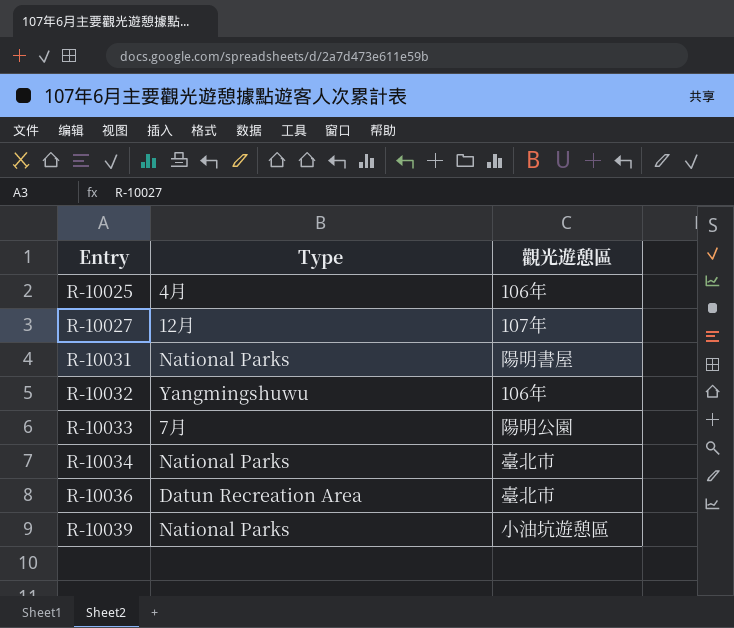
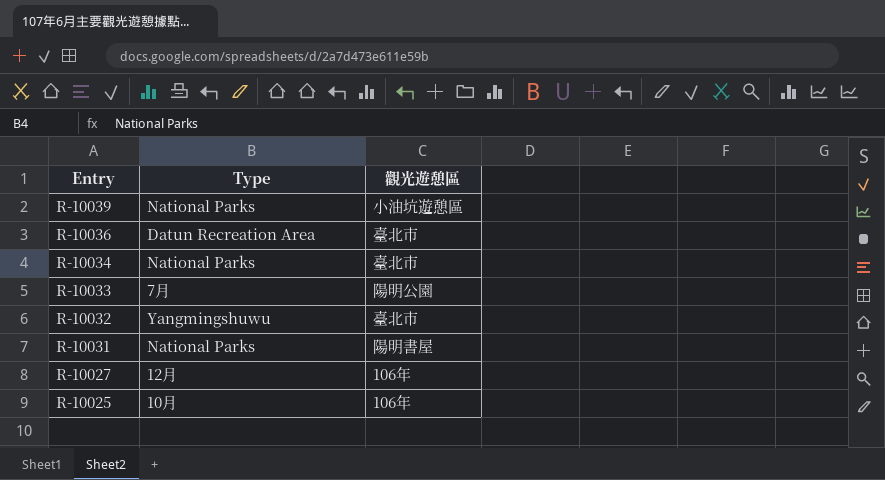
row order: Entry ascending -> Entry descending
R-10032 | 觀光遊憩區: 106年 -> 臺北市
R-10027 | 觀光遊憩區: 107年 -> 106年
R-10025 | Type: 4月 -> 10月

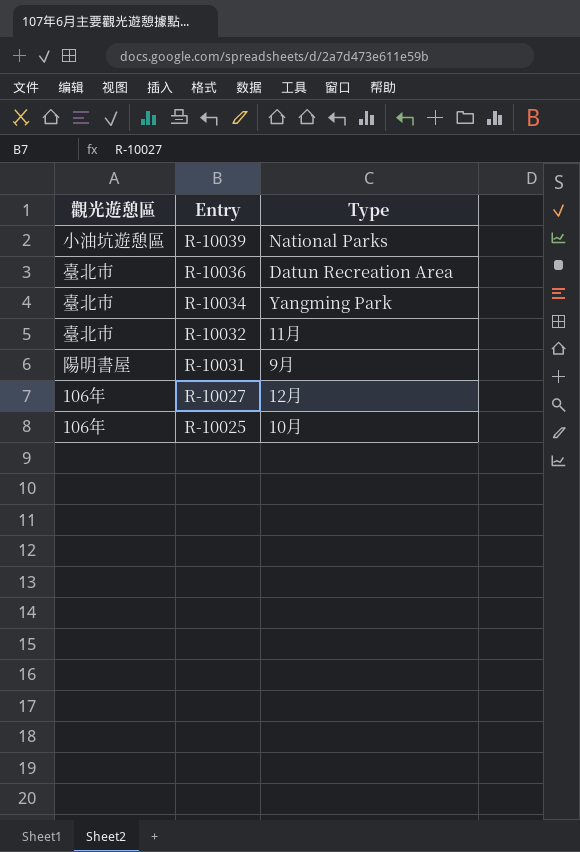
column 觀光遊憩區 | position: 3 -> 1
row R-10033: 7月 | 陽明公園 -> none
R-10034 | Type: National Parks -> Yangming Park
R-10032 | Type: Yangmingshuwu -> 11月
R-10031 | Type: National Parks -> 9月

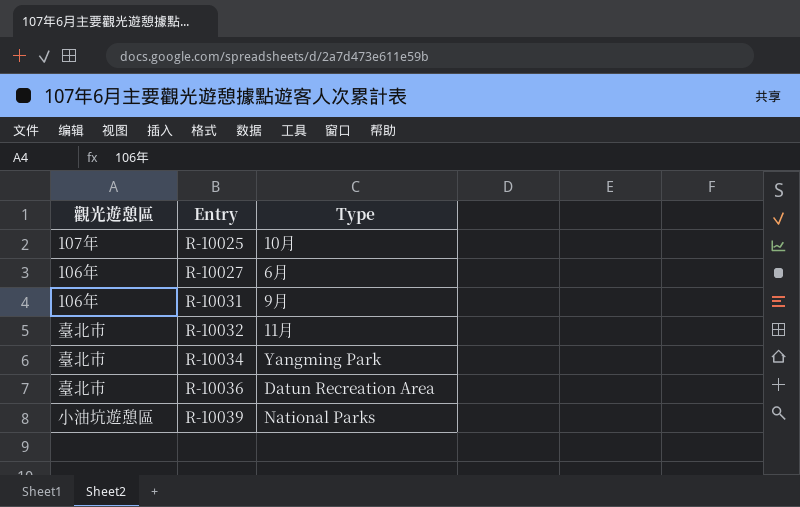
row order: Entry descending -> Entry ascending
R-10025 | 觀光遊憩區: 106年 -> 107年
R-10027 | Type: 12月 -> 6月
R-10031 | 觀光遊憩區: 陽明書屋 -> 106年

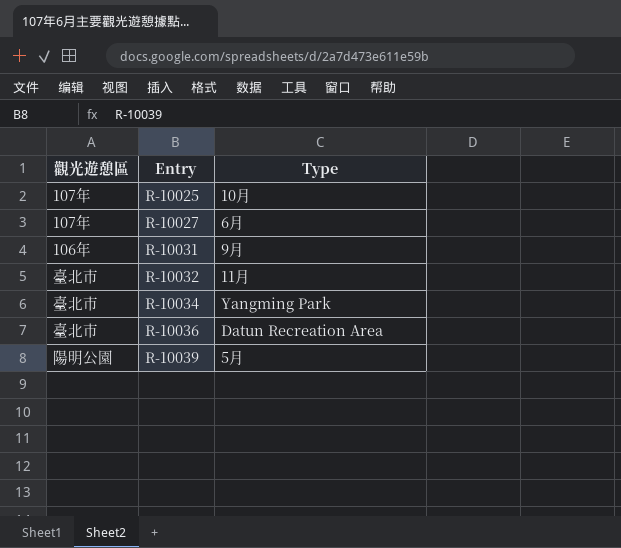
R-10027 | 觀光遊憩區: 106年 -> 107年
R-10039 | 觀光遊憩區: 小油坑遊憩區 -> 陽明公園
R-10039 | Type: National Parks -> 5月

